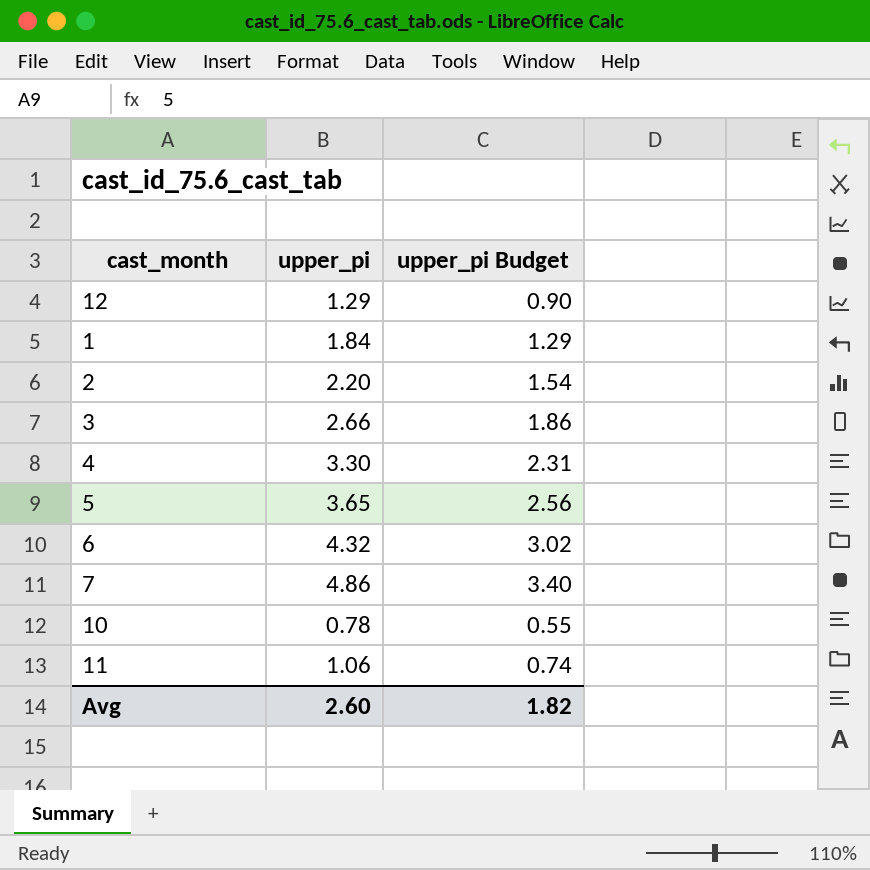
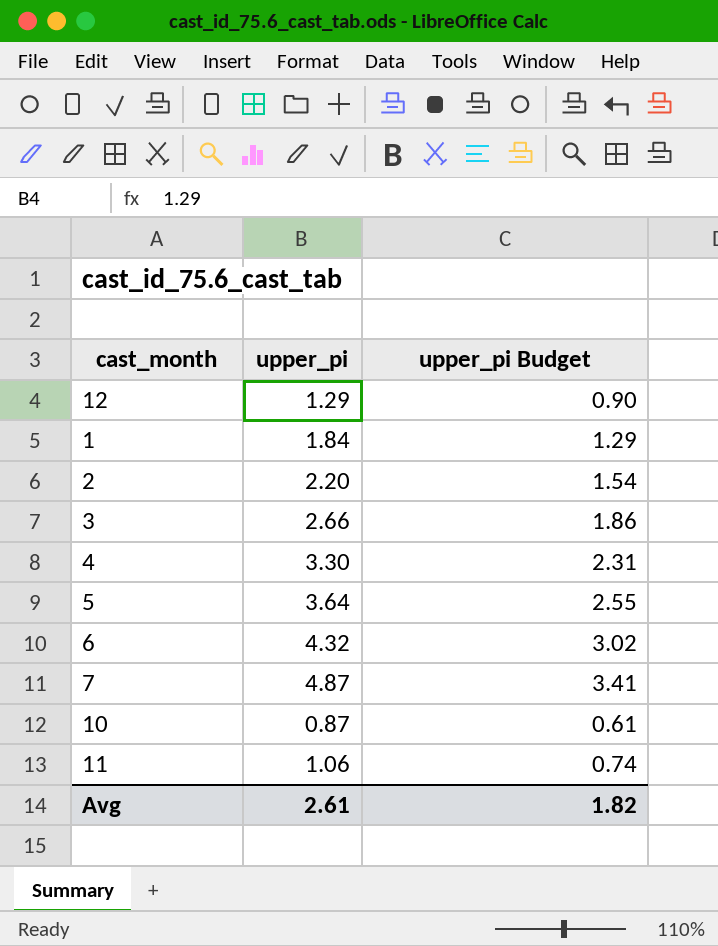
5 | upper_pi: 3.65 -> 3.64
5 | upper_pi Budget: 2.56 -> 2.55
7 | upper_pi: 4.86 -> 4.87
7 | upper_pi Budget: 3.40 -> 3.41
10 | upper_pi: 0.78 -> 0.87
10 | upper_pi Budget: 0.55 -> 0.61
Avg | upper_pi: 2.60 -> 2.61

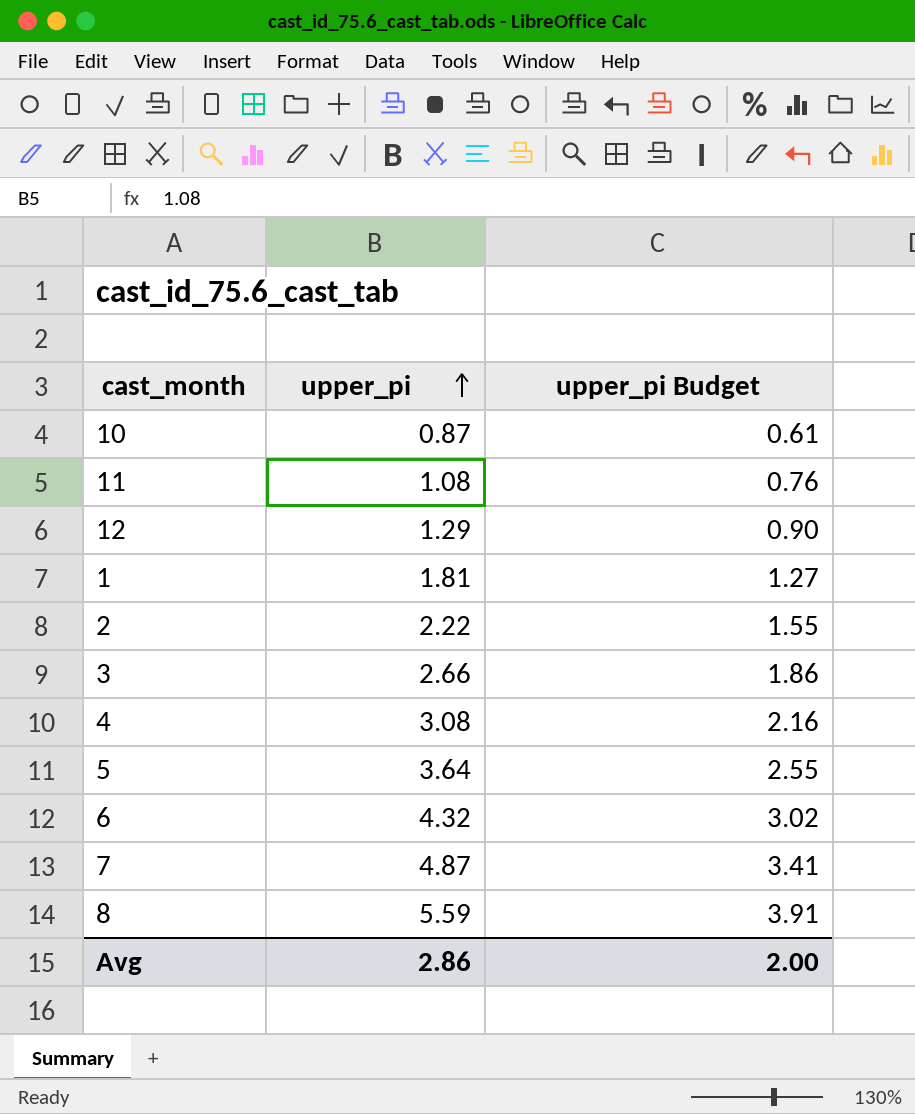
row order: none -> upper_pi ascending
11 | upper_pi: 1.06 -> 1.08
11 | upper_pi Budget: 0.74 -> 0.76
1 | upper_pi: 1.84 -> 1.81
1 | upper_pi Budget: 1.29 -> 1.27
2 | upper_pi: 2.20 -> 2.22
2 | upper_pi Budget: 1.54 -> 1.55
4 | upper_pi: 3.30 -> 3.08
4 | upper_pi Budget: 2.31 -> 2.16
row 8: none -> 5.59 | 3.91
Avg | upper_pi: 2.61 -> 2.86
Avg | upper_pi Budget: 1.82 -> 2.00

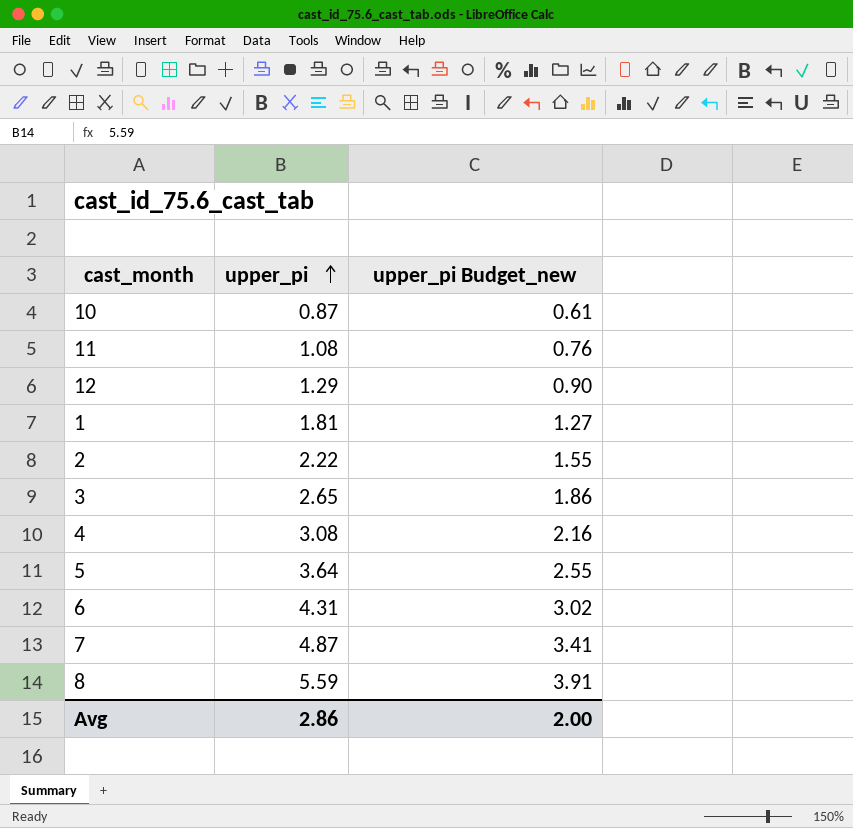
column name: upper_pi Budget -> upper_pi Budget_new
3 | upper_pi: 2.66 -> 2.65
6 | upper_pi: 4.32 -> 4.31

